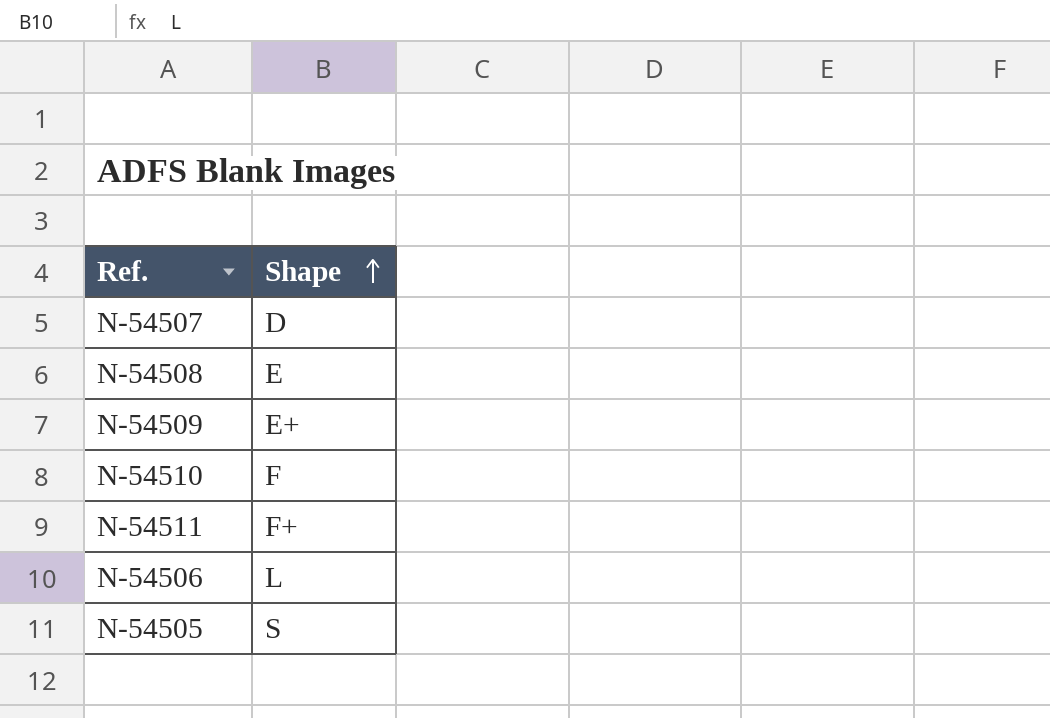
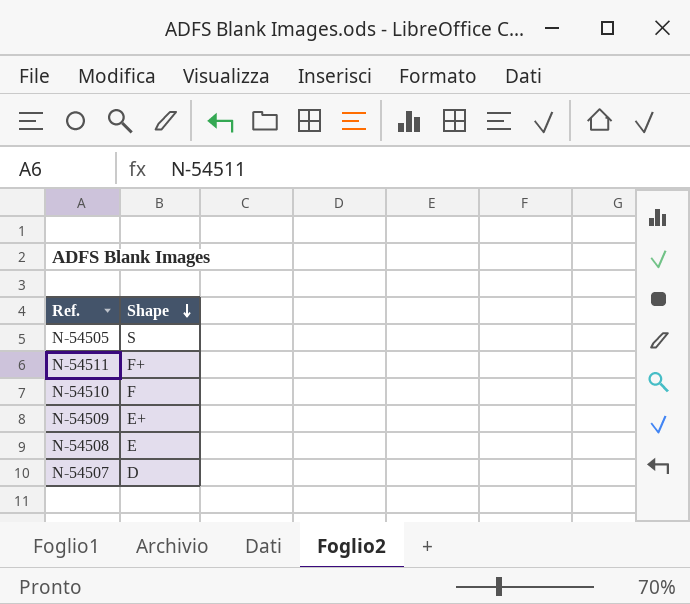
row order: Shape ascending -> Shape descending
row N-54506: L -> none

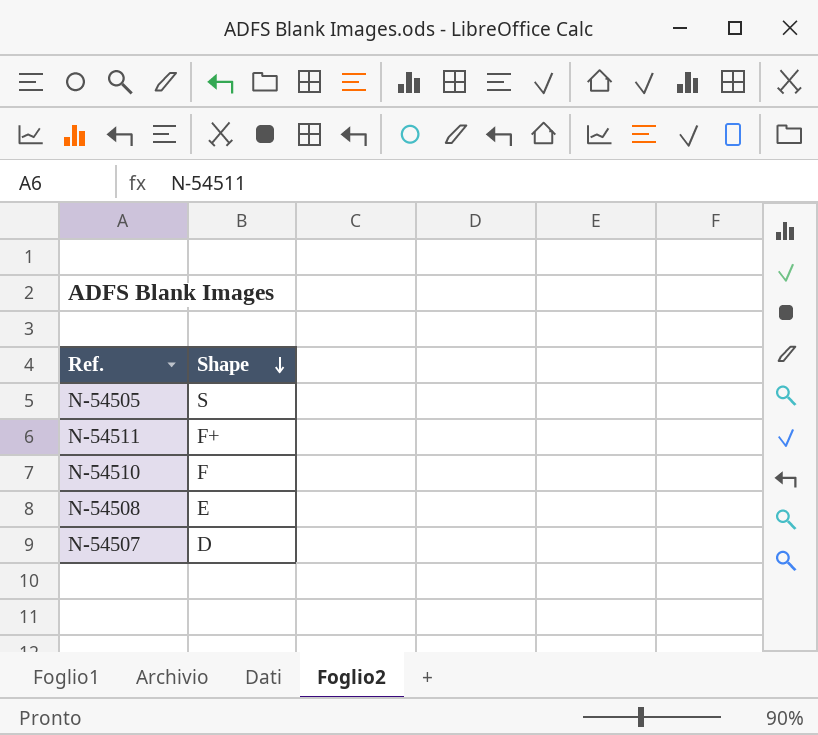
row N-54509: E+ -> none

